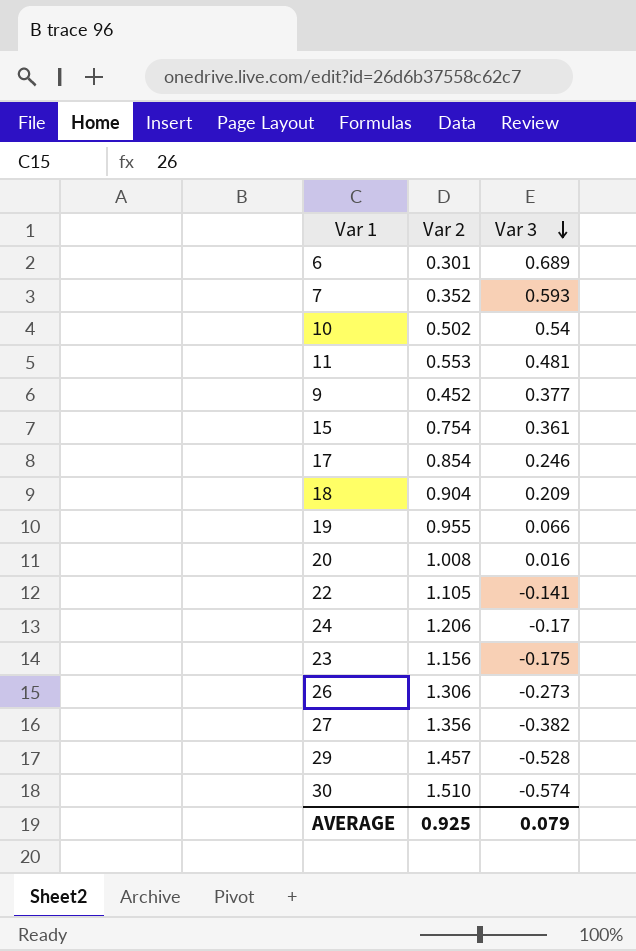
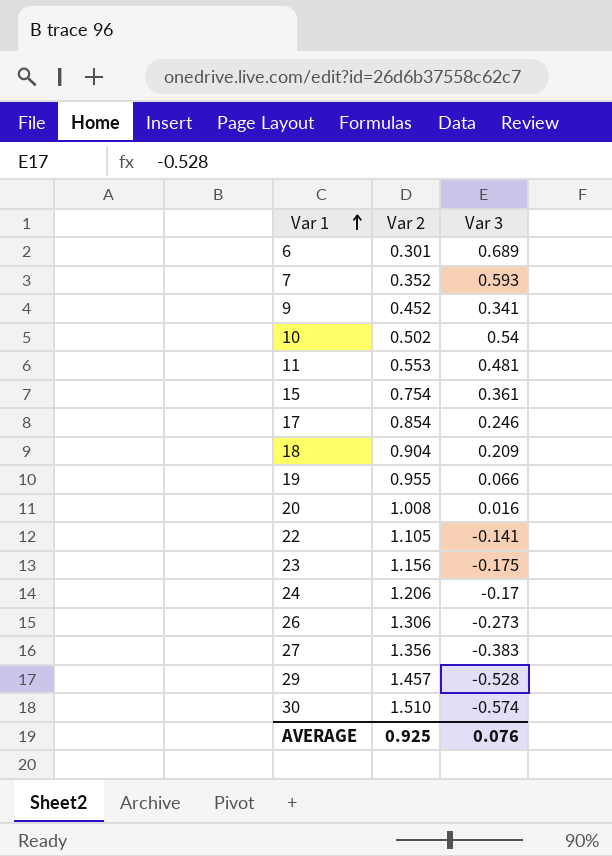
row order: Var 3 descending -> Var 1 ascending
9 | Var 3: 0.377 -> 0.341
27 | Var 3: -0.382 -> -0.383
AVERAGE | Var 3: 0.079 -> 0.076

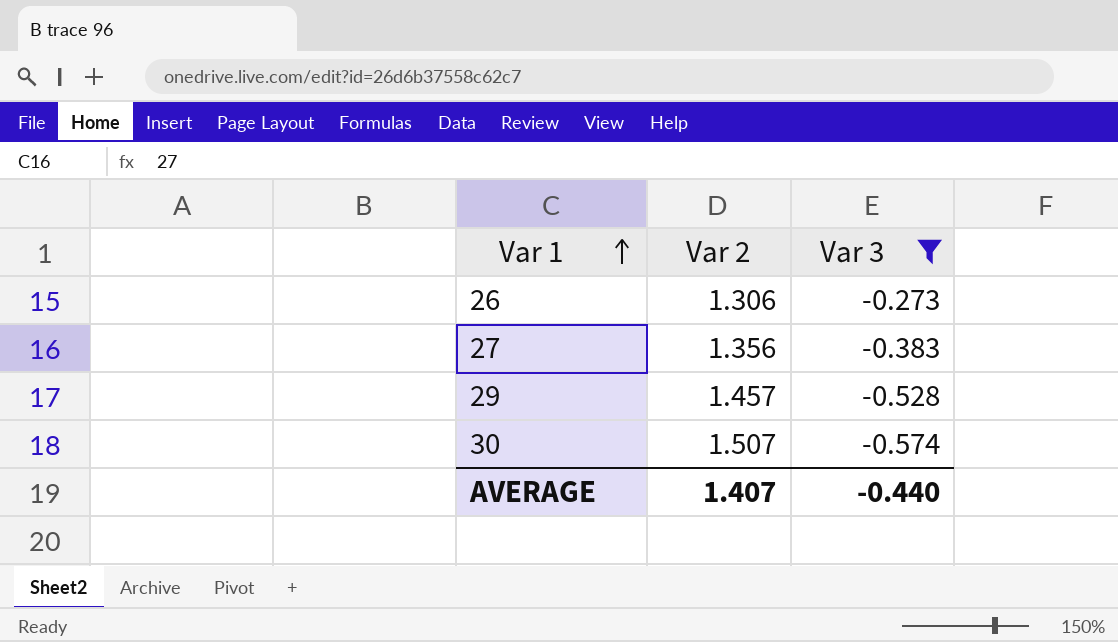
filter: none -> Var 3 <= -0.273
30 | Var 2: 1.510 -> 1.507
AVERAGE | Var 2: 0.925 -> 1.407
AVERAGE | Var 3: 0.076 -> -0.440

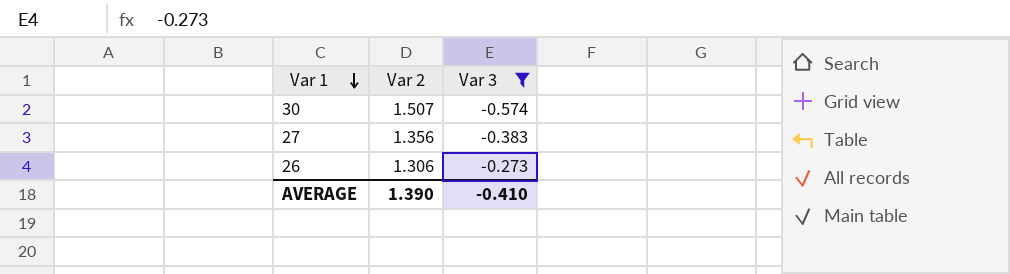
row order: Var 1 ascending -> Var 1 descending
row 29: 1.457 | -0.528 -> none
AVERAGE | Var 2: 1.407 -> 1.390
AVERAGE | Var 3: -0.440 -> -0.410

